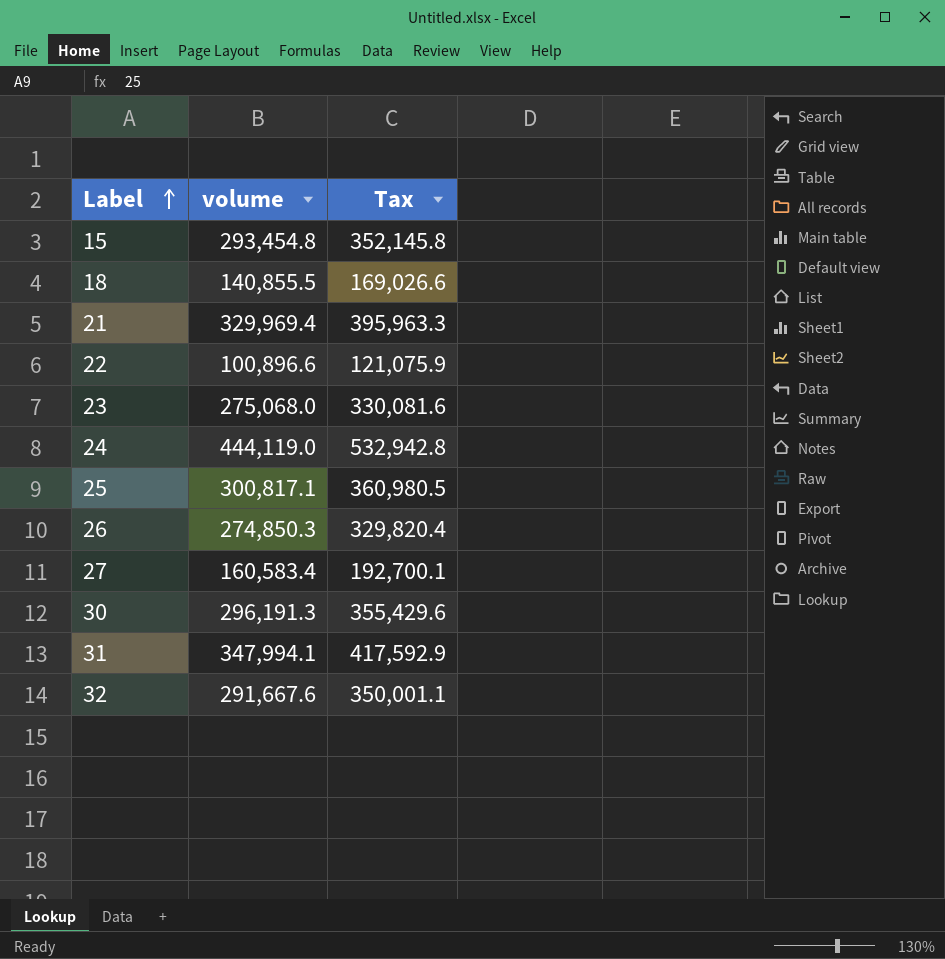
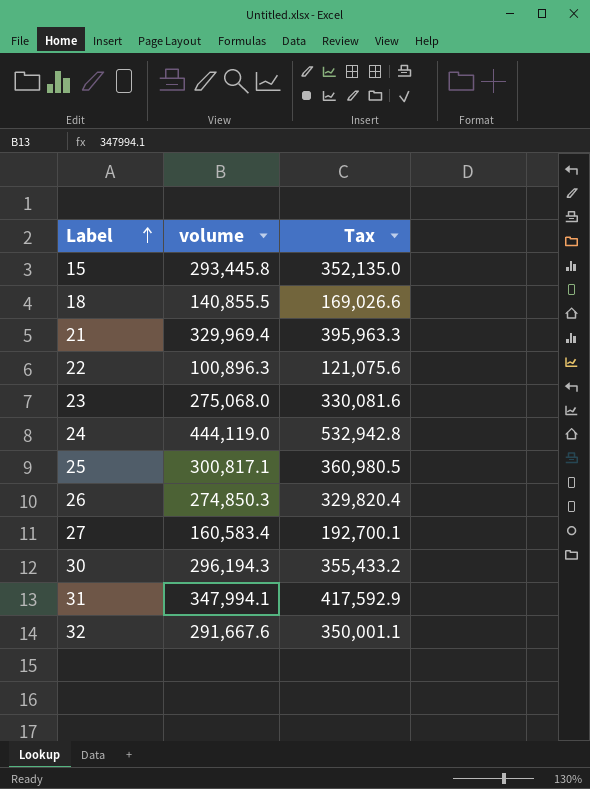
15 | volume: 293,454.8 -> 293,445.8
15 | Tax: 352,145.8 -> 352,135.0
22 | volume: 100,896.6 -> 100,896.3
22 | Tax: 121,075.9 -> 121,075.6
30 | volume: 296,191.3 -> 296,194.3
30 | Tax: 355,429.6 -> 355,433.2

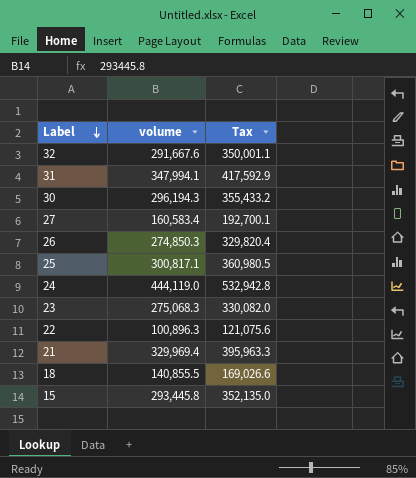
row order: Label ascending -> Label descending
23 | volume: 275,068.0 -> 275,068.3
23 | Tax: 330,081.6 -> 330,082.0

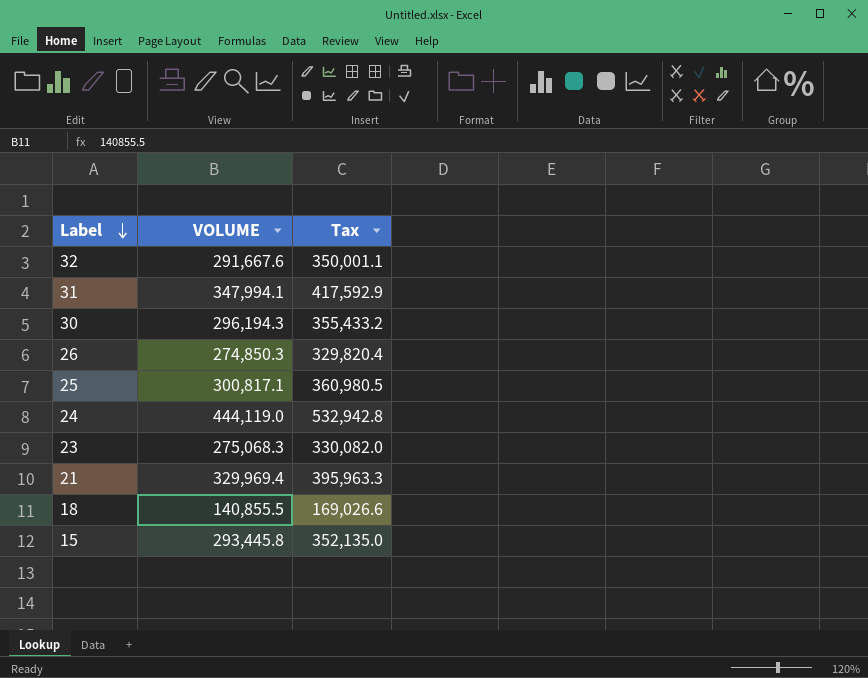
column name: volume -> VOLUME
row 27: 160,583.4 | 192,700.1 -> none
row 22: 100,896.3 | 121,075.6 -> none

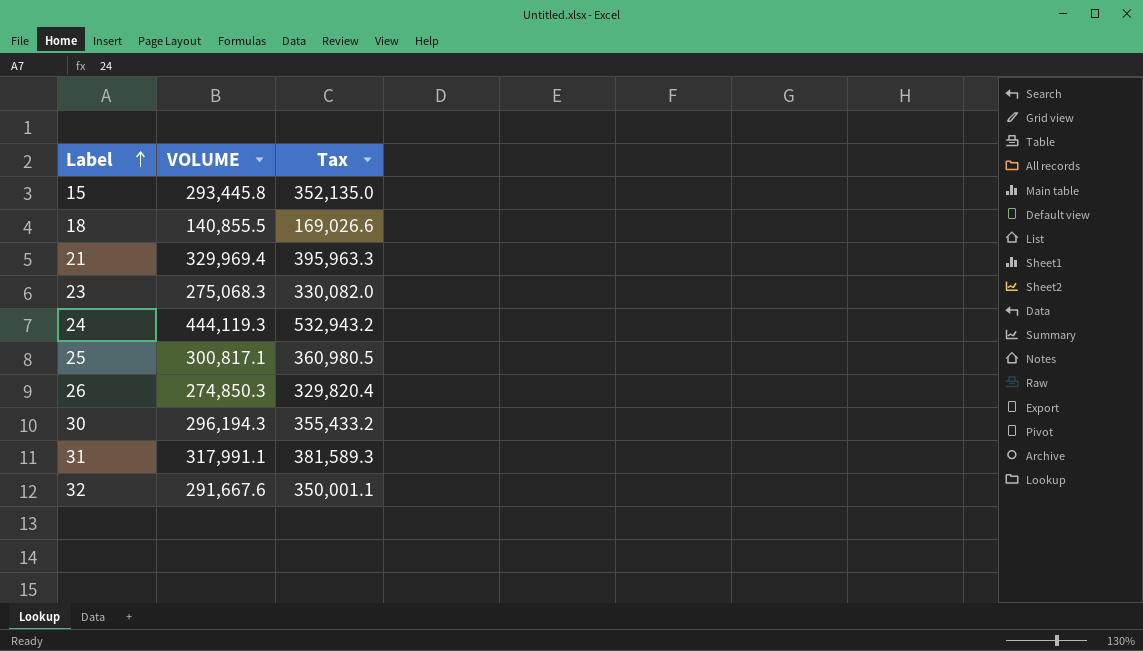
row order: Label descending -> Label ascending
24 | VOLUME: 444,119.0 -> 444,119.3
24 | Tax: 532,942.8 -> 532,943.2
31 | VOLUME: 347,994.1 -> 317,991.1
31 | Tax: 417,592.9 -> 381,589.3

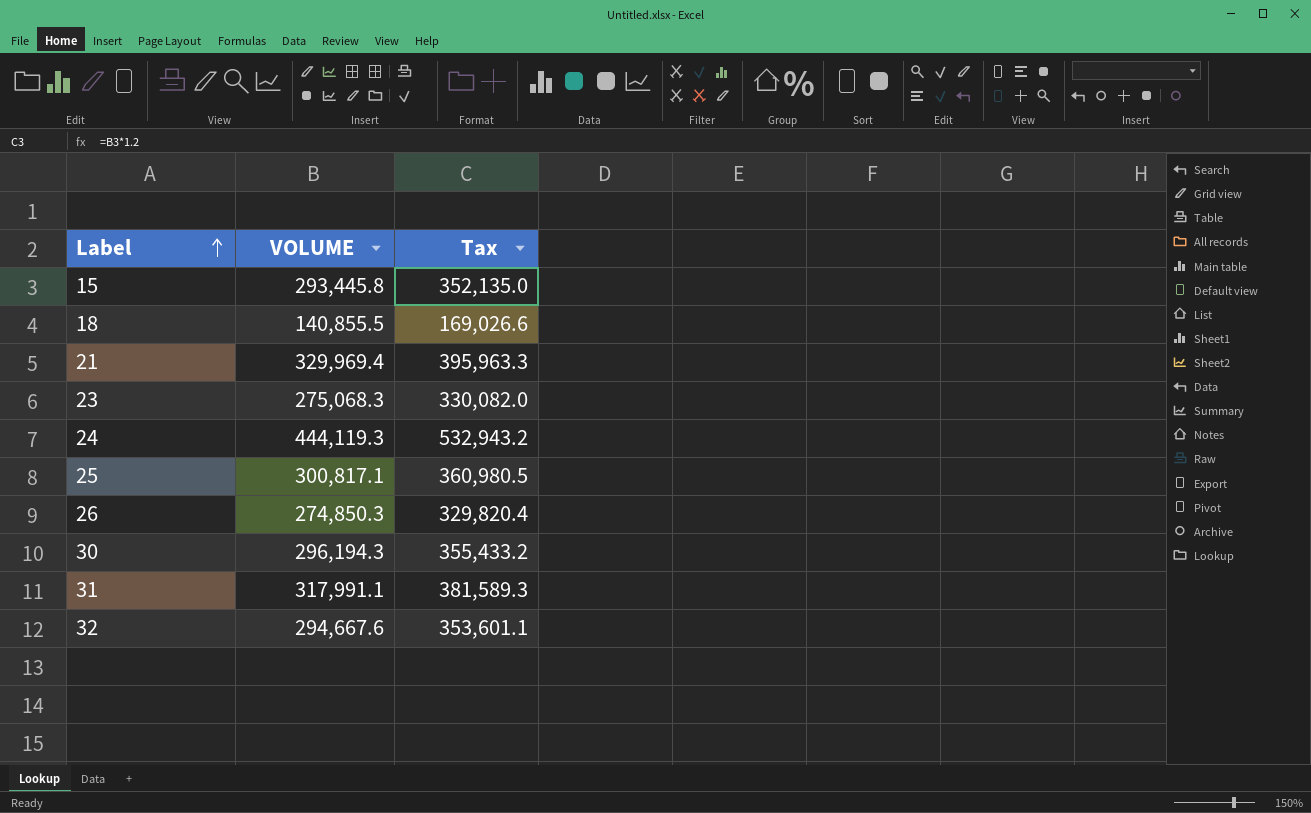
32 | VOLUME: 291,667.6 -> 294,667.6
32 | Tax: 350,001.1 -> 353,601.1

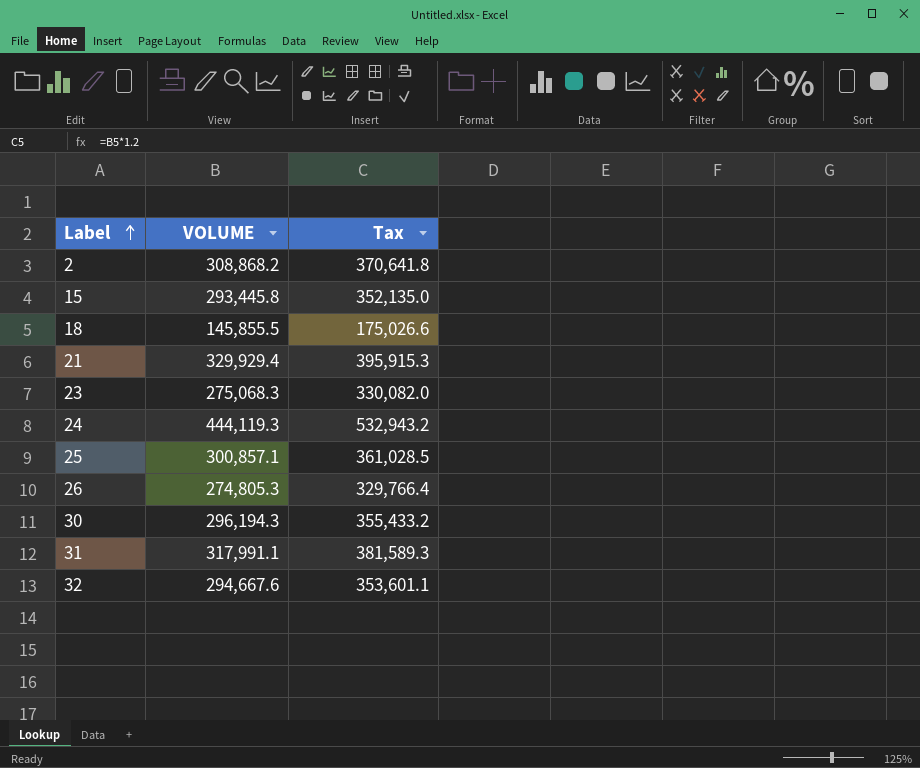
row 2: none -> 308,868.2 | 370,641.8
18 | VOLUME: 140,855.5 -> 145,855.5
18 | Tax: 169,026.6 -> 175,026.6
21 | VOLUME: 329,969.4 -> 329,929.4
21 | Tax: 395,963.3 -> 395,915.3
25 | VOLUME: 300,817.1 -> 300,857.1
25 | Tax: 360,980.5 -> 361,028.5
26 | VOLUME: 274,850.3 -> 274,805.3
26 | Tax: 329,820.4 -> 329,766.4

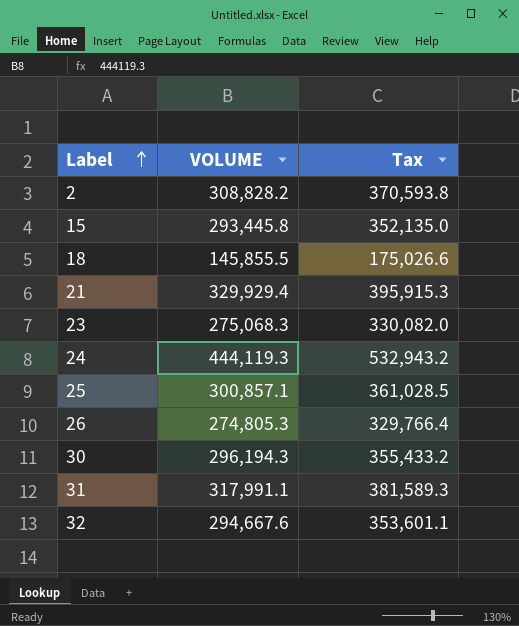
2 | VOLUME: 308,868.2 -> 308,828.2
2 | Tax: 370,641.8 -> 370,593.8

